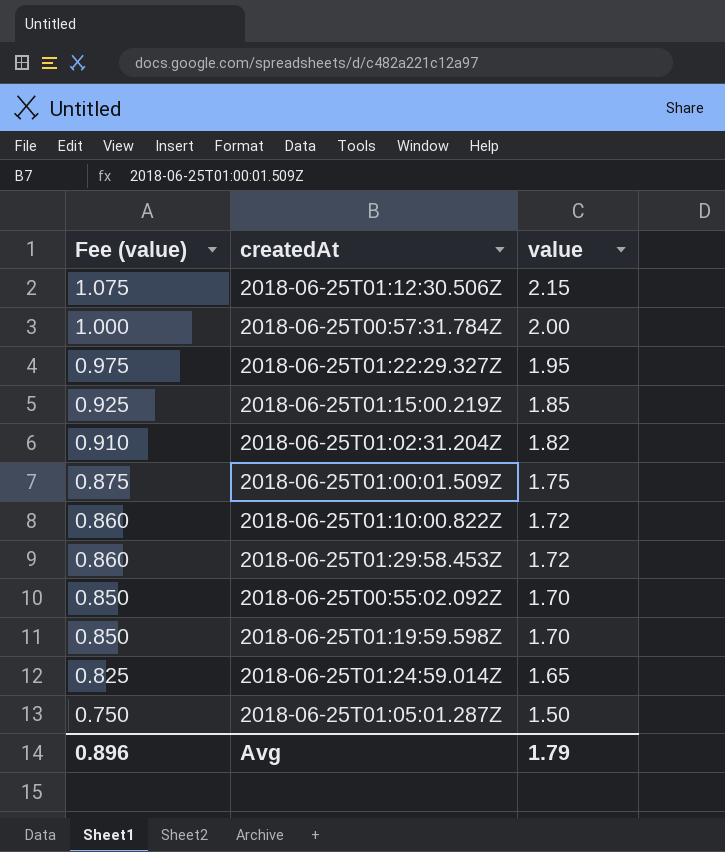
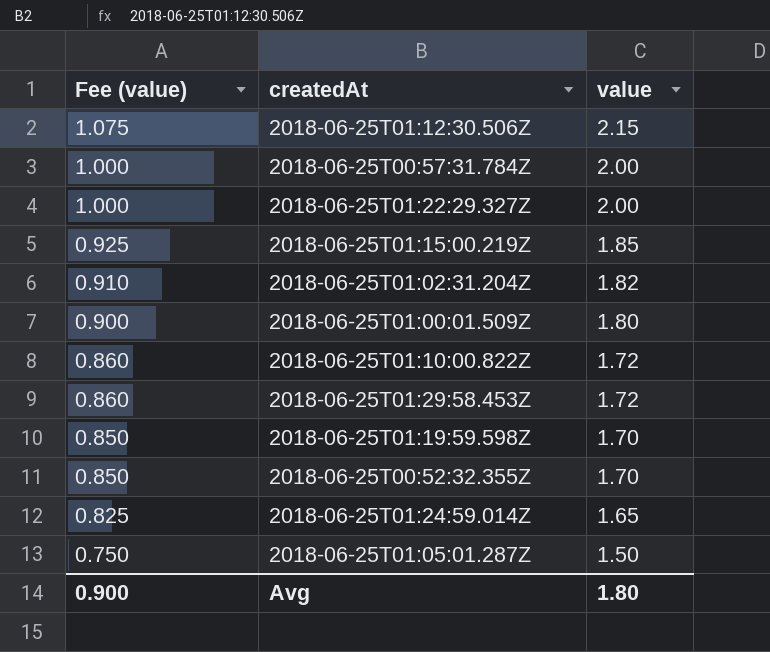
row 2018-06-25T00:55:02.092Z: 0.850 | 1.70 -> none
2018-06-25T01:22:29.327Z | Fee (value): 0.975 -> 1.000
2018-06-25T01:22:29.327Z | value: 1.95 -> 2.00
2018-06-25T01:00:01.509Z | Fee (value): 0.875 -> 0.900
2018-06-25T01:00:01.509Z | value: 1.75 -> 1.80
row 2018-06-25T00:52:32.355Z: none -> 0.850 | 1.70
Avg | Fee (value): 0.896 -> 0.900
Avg | value: 1.79 -> 1.80

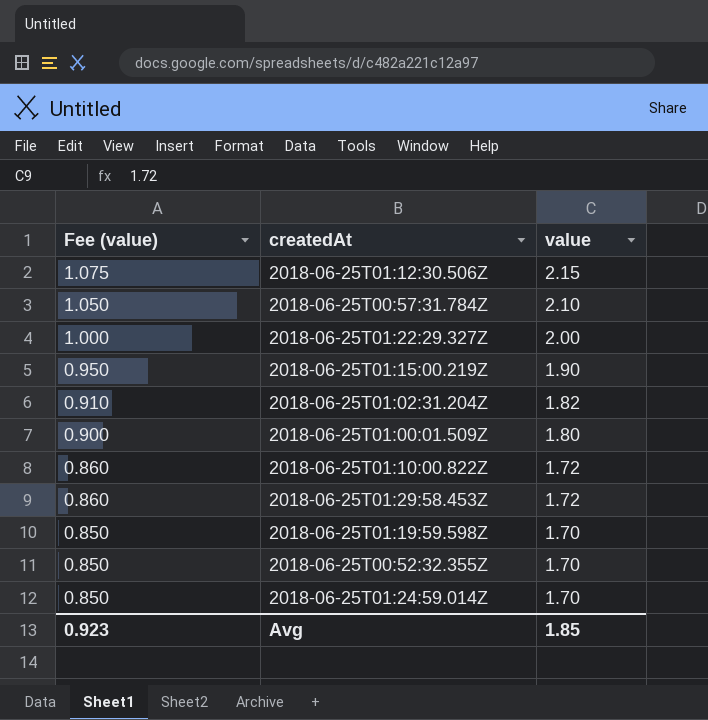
row 2018-06-25T01:05:01.287Z: 0.750 | 1.50 -> none
2018-06-25T00:57:31.784Z | Fee (value): 1.000 -> 1.050
2018-06-25T00:57:31.784Z | value: 2.00 -> 2.10
2018-06-25T01:15:00.219Z | Fee (value): 0.925 -> 0.950
2018-06-25T01:15:00.219Z | value: 1.85 -> 1.90
2018-06-25T01:24:59.014Z | Fee (value): 0.825 -> 0.850
2018-06-25T01:24:59.014Z | value: 1.65 -> 1.70
Avg | Fee (value): 0.900 -> 0.923
Avg | value: 1.80 -> 1.85

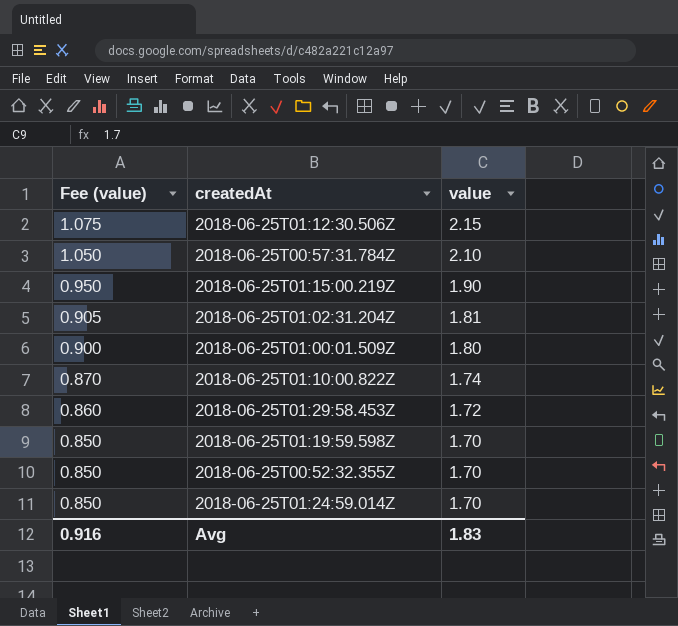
row 2018-06-25T01:22:29.327Z: 1.000 | 2.00 -> none
2018-06-25T01:02:31.204Z | Fee (value): 0.910 -> 0.905
2018-06-25T01:02:31.204Z | value: 1.82 -> 1.81
2018-06-25T01:10:00.822Z | Fee (value): 0.860 -> 0.870
2018-06-25T01:10:00.822Z | value: 1.72 -> 1.74
Avg | Fee (value): 0.923 -> 0.916
Avg | value: 1.85 -> 1.83

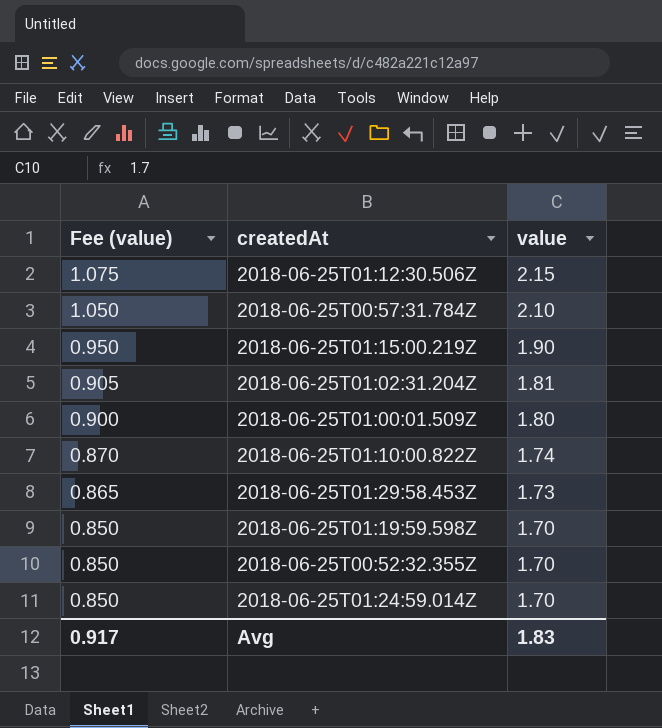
2018-06-25T01:29:58.453Z | Fee (value): 0.860 -> 0.865
2018-06-25T01:29:58.453Z | value: 1.72 -> 1.73
Avg | Fee (value): 0.916 -> 0.917

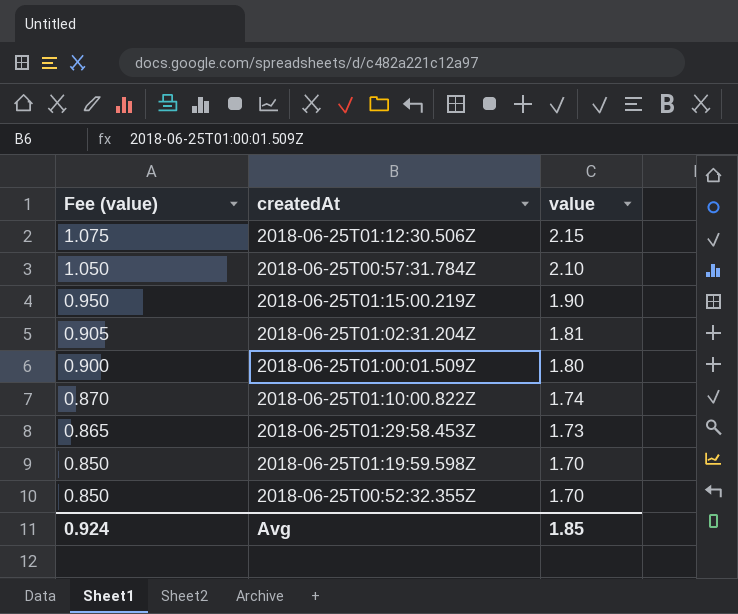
row 2018-06-25T01:24:59.014Z: 0.850 | 1.70 -> none
Avg | Fee (value): 0.917 -> 0.924
Avg | value: 1.83 -> 1.85

